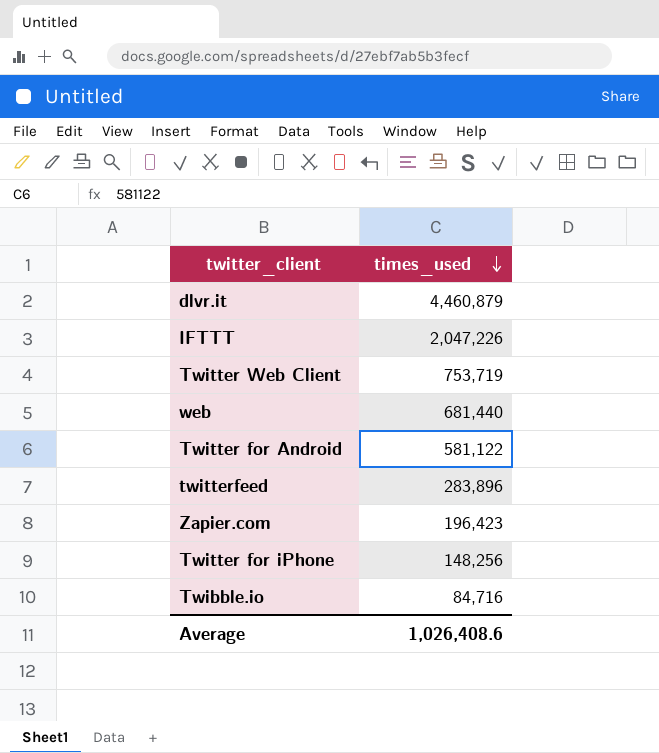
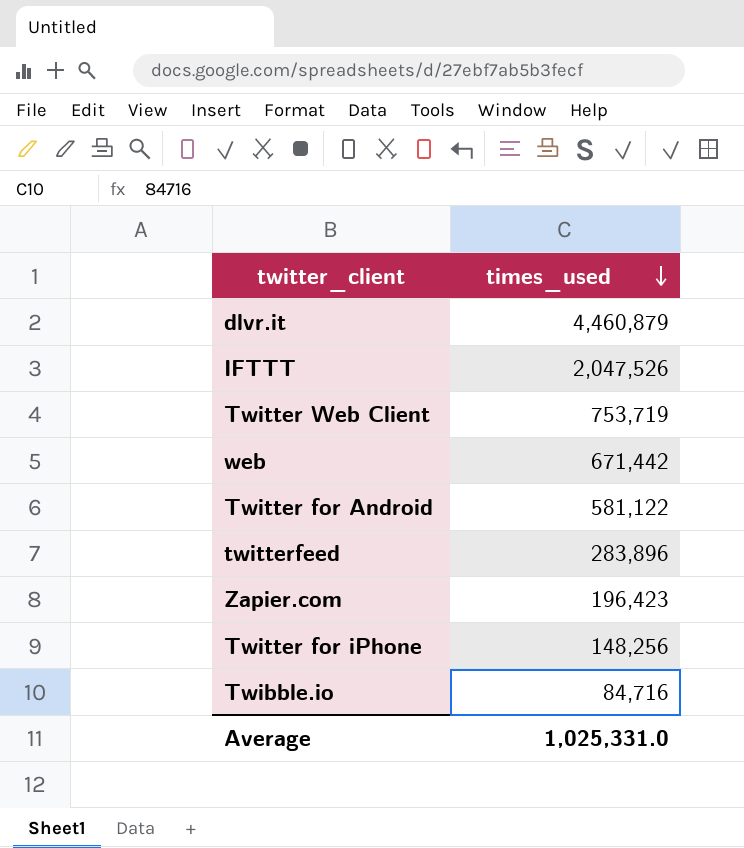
IFTTT | times_used: 2,047,226 -> 2,047,526
web | times_used: 681,440 -> 671,442
Average | times_used: 1,026,408.6 -> 1,025,331.0

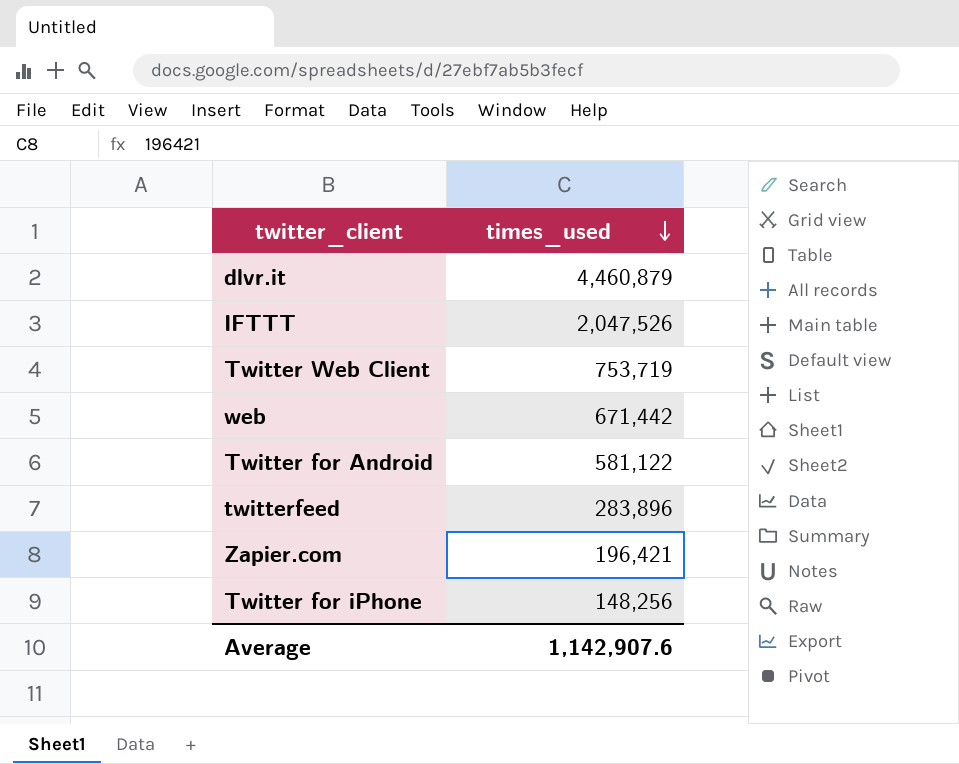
row Twibble.io: 84,716 -> none
Zapier.com | times_used: 196,423 -> 196,421
Average | times_used: 1,025,331.0 -> 1,142,907.6

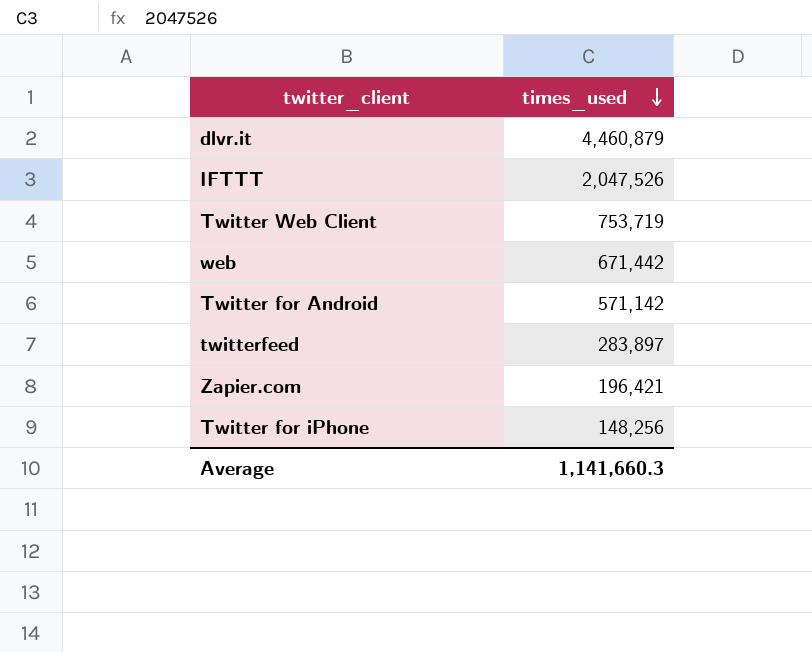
Twitter for Android | times_used: 581,122 -> 571,142
twitterfeed | times_used: 283,896 -> 283,897
Average | times_used: 1,142,907.6 -> 1,141,660.3

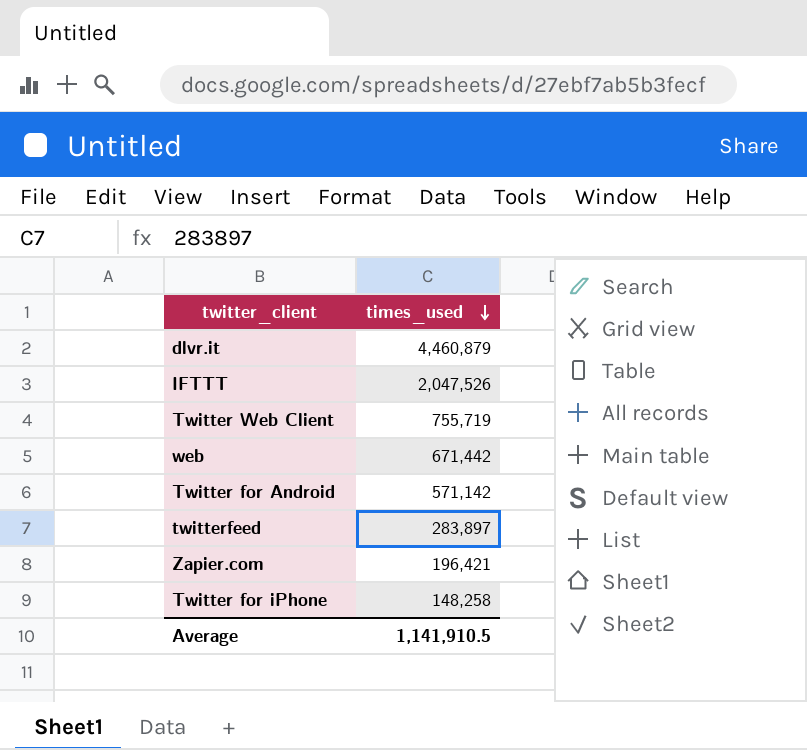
Twitter Web Client | times_used: 753,719 -> 755,719
Twitter for iPhone | times_used: 148,256 -> 148,258
Average | times_used: 1,141,660.3 -> 1,141,910.5

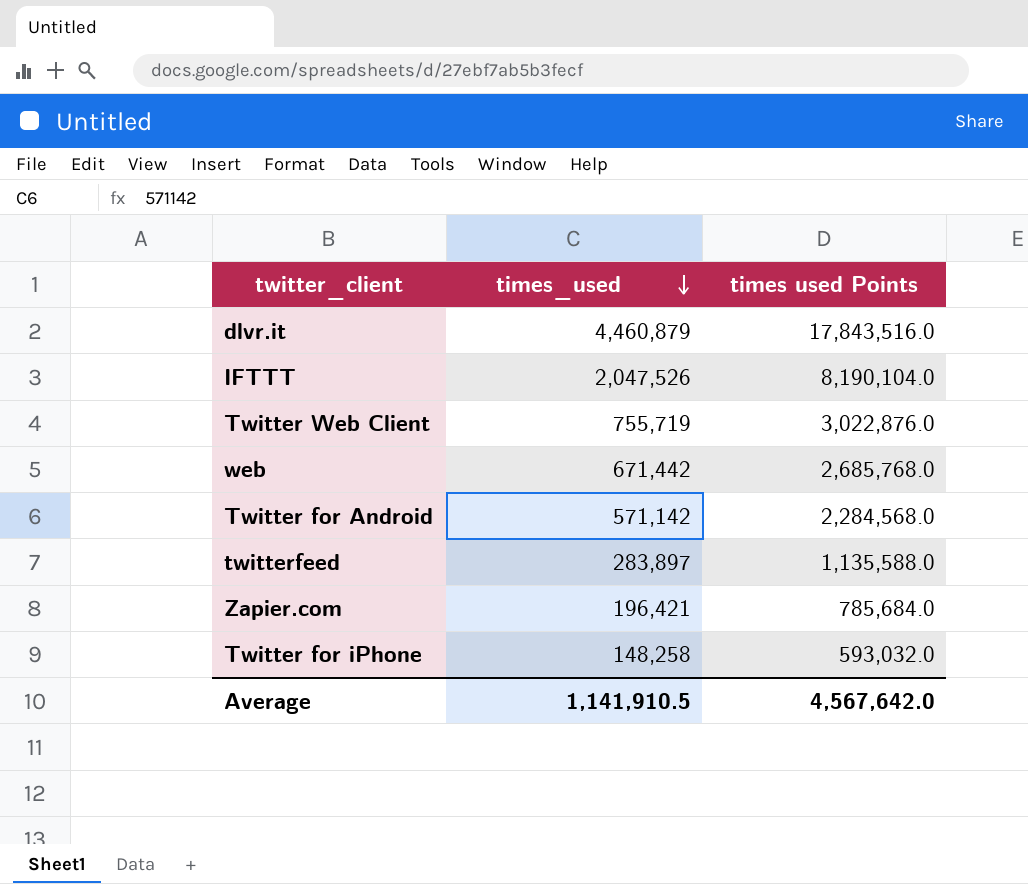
column times used Points | formula: none -> [times_used] * 4

